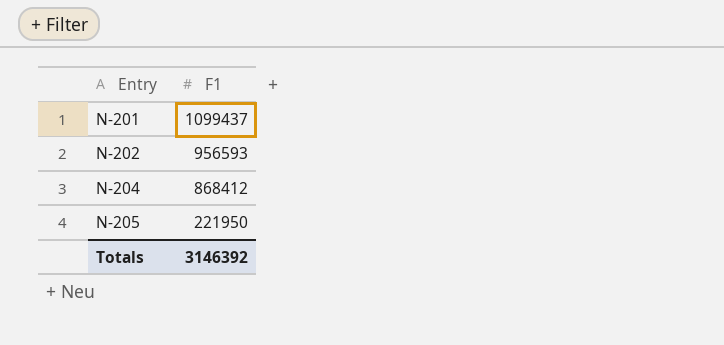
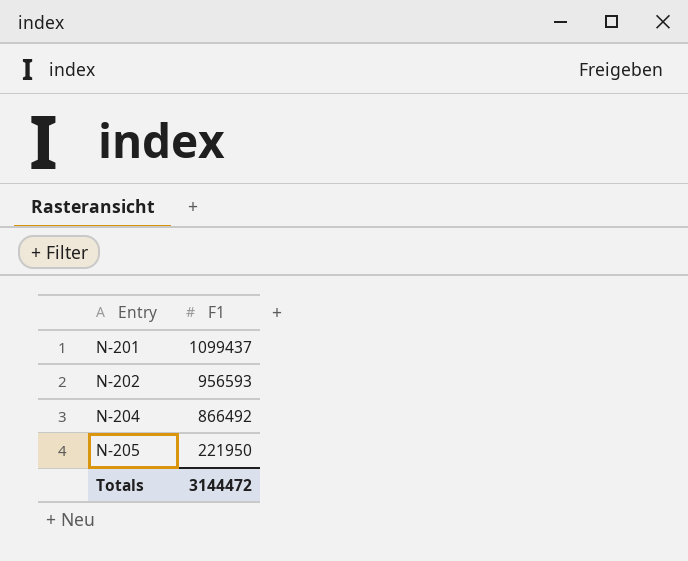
N-204 | F1: 868412 -> 866492
Totals | F1: 3146392 -> 3144472

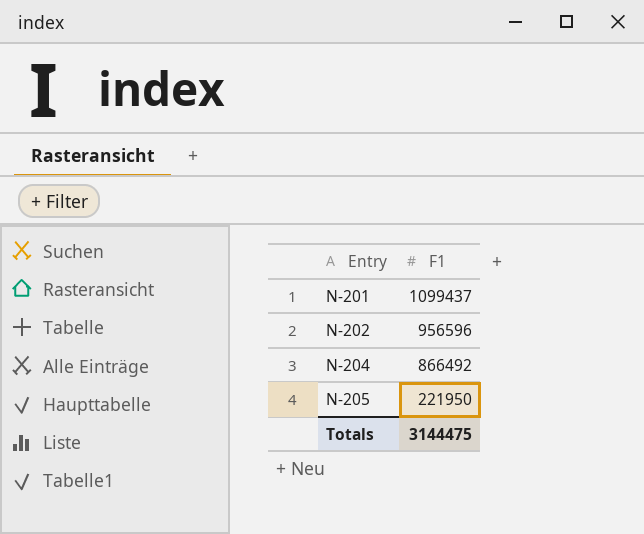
N-202 | F1: 956593 -> 956596
Totals | F1: 3144472 -> 3144475

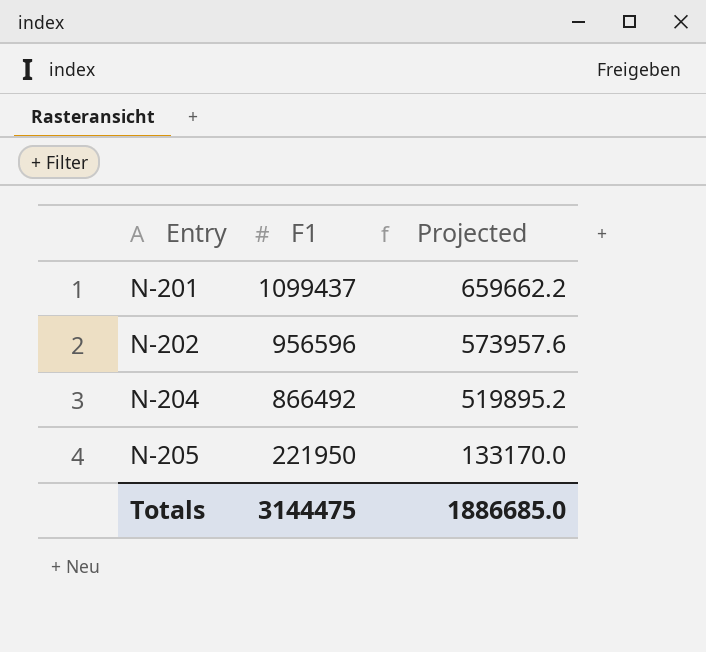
column Projected | formula: none -> [F1] * 0.6

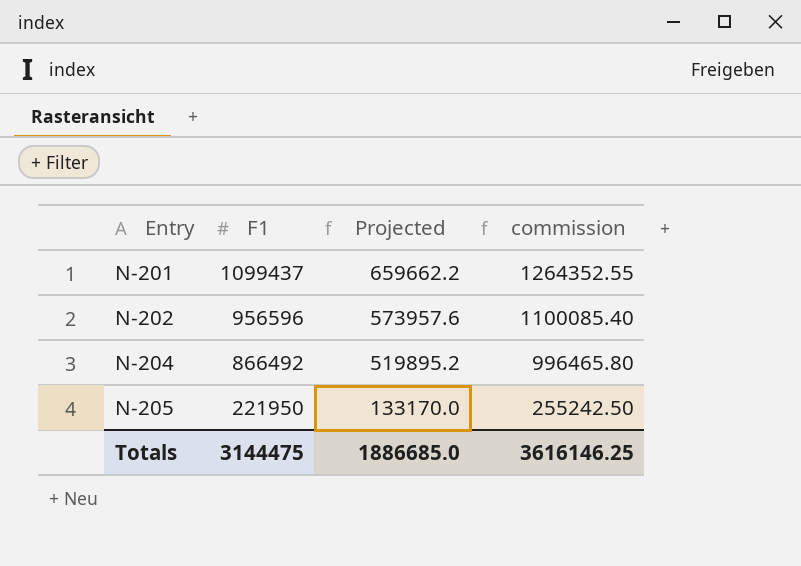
column commission | formula: none -> [F1] * 1.15

